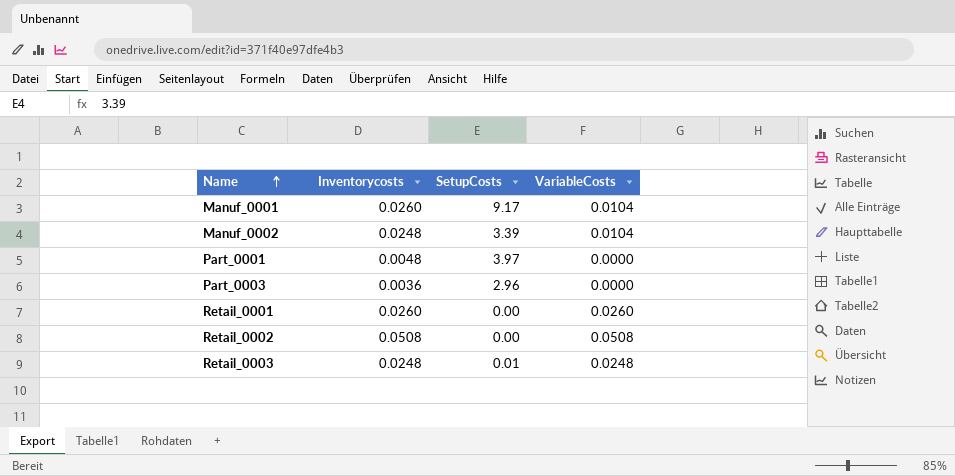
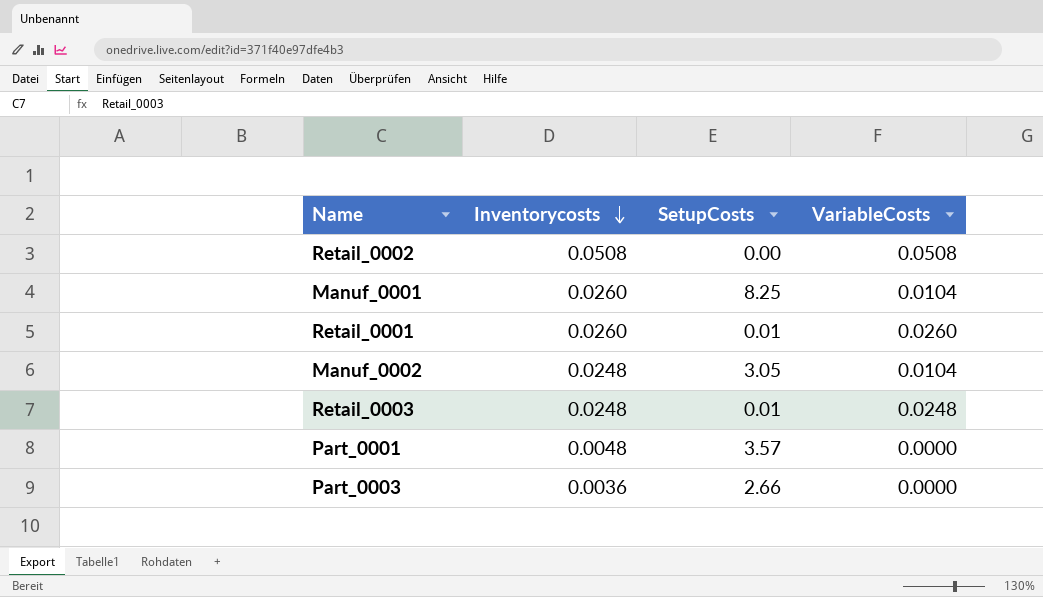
row order: Name ascending -> Inventorycosts descending
Manuf_0001 | SetupCosts: 9.17 -> 8.25
Retail_0001 | SetupCosts: 0.00 -> 0.01
Manuf_0002 | SetupCosts: 3.39 -> 3.05
Part_0001 | SetupCosts: 3.97 -> 3.57
Part_0003 | SetupCosts: 2.96 -> 2.66

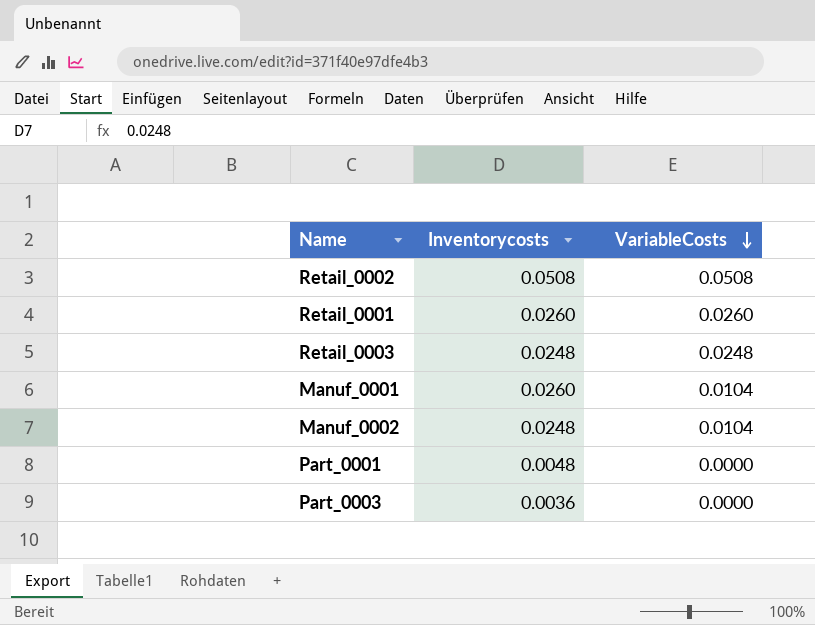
row order: Inventorycosts descending -> VariableCosts descending
column SetupCosts | position: 3 -> none

